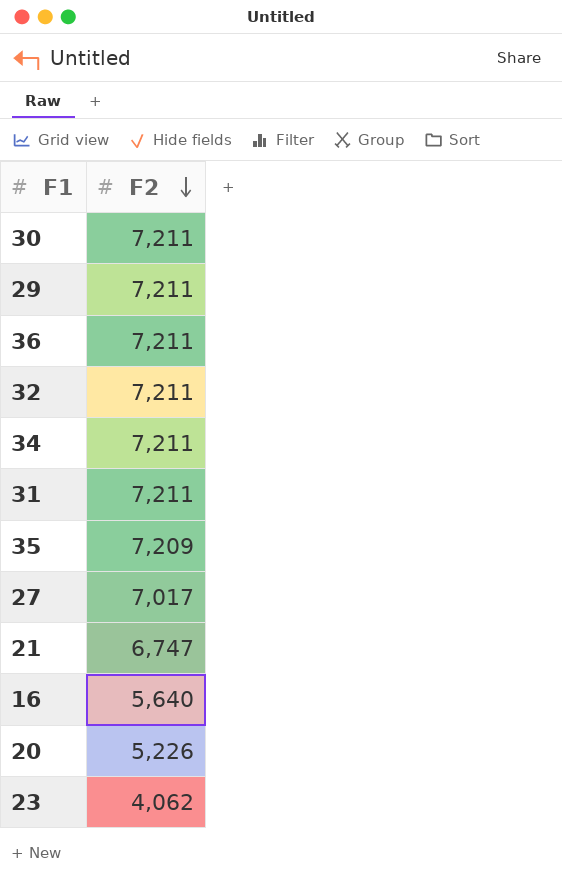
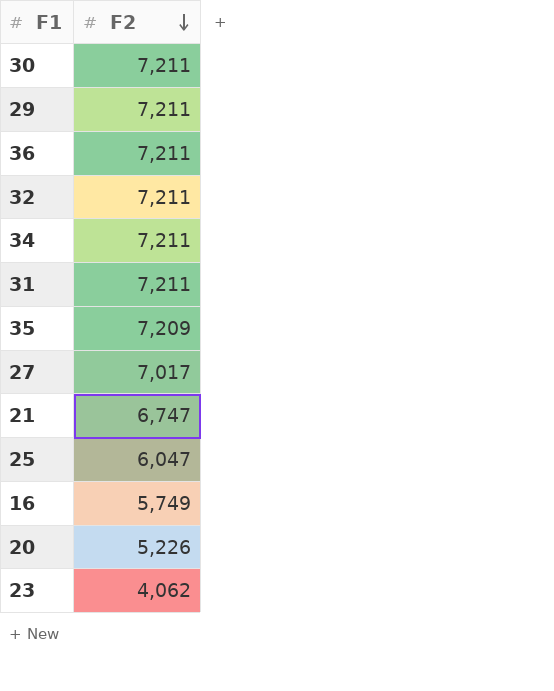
row 25: none -> 6,047
16 | F2: 5,640 -> 5,749

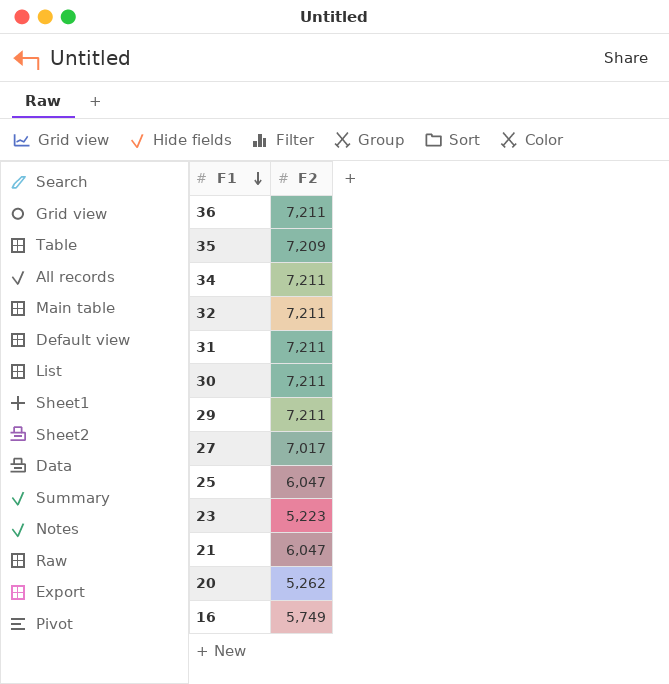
row order: F2 descending -> F1 descending
23 | F2: 4,062 -> 5,223
21 | F2: 6,747 -> 6,047
20 | F2: 5,226 -> 5,262

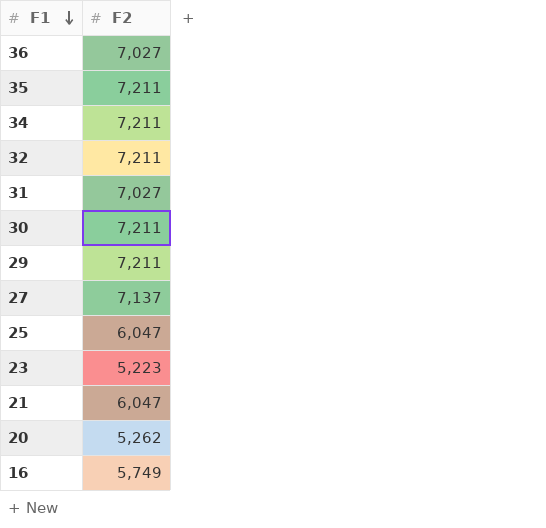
36 | F2: 7,211 -> 7,027
35 | F2: 7,209 -> 7,211
31 | F2: 7,211 -> 7,027
27 | F2: 7,017 -> 7,137

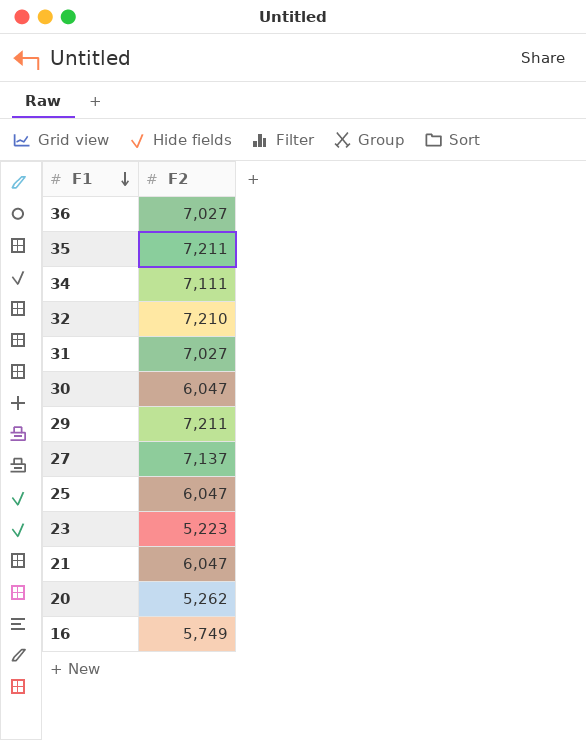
34 | F2: 7,211 -> 7,111
32 | F2: 7,211 -> 7,210
30 | F2: 7,211 -> 6,047

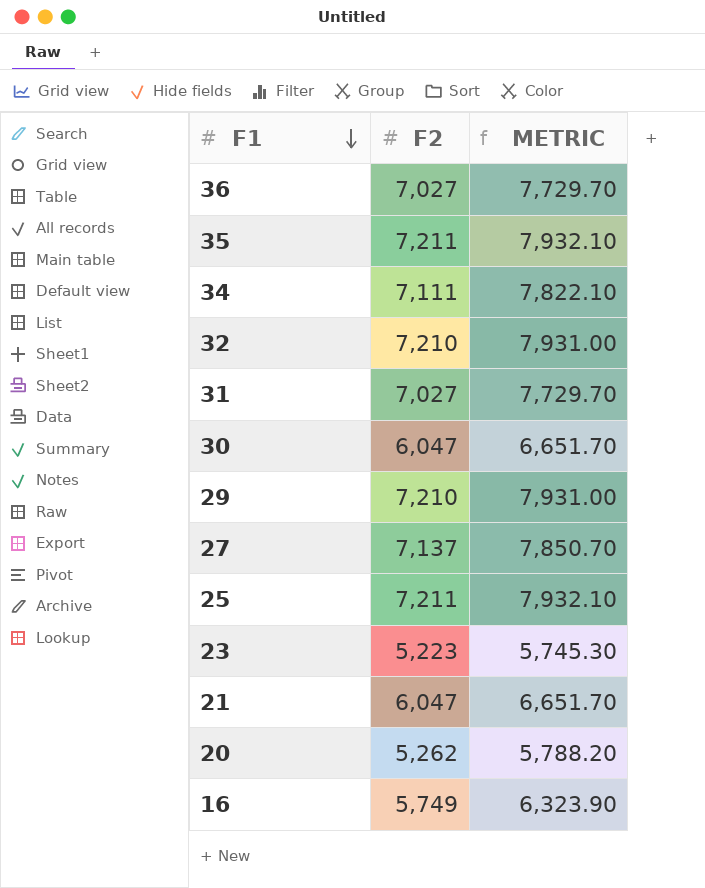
column METRIC | formula: none -> [F2] * 1.1
29 | F2: 7,211 -> 7,210
25 | F2: 6,047 -> 7,211

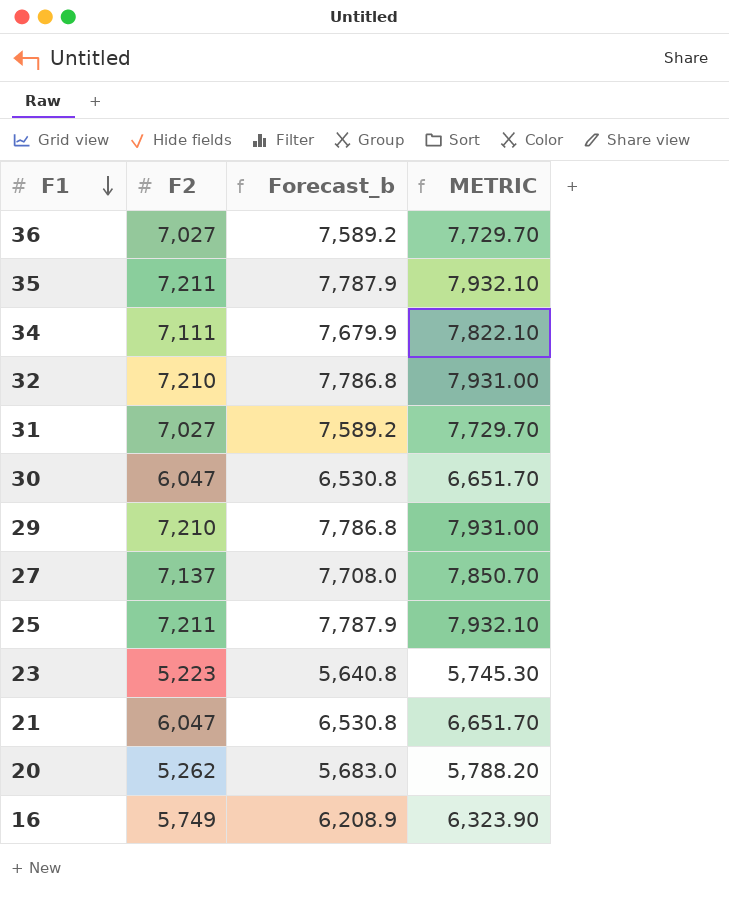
column Forecast_b | formula: none -> [F2] * 1.08

